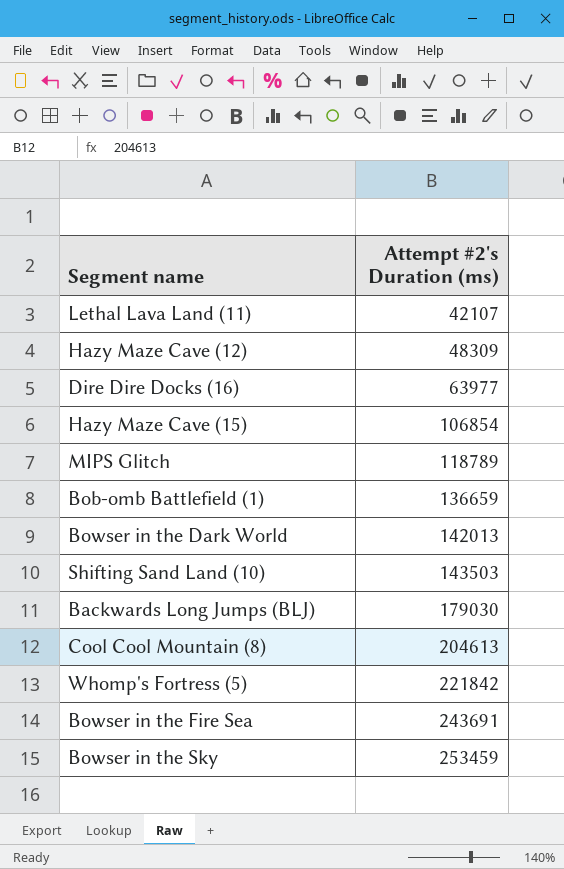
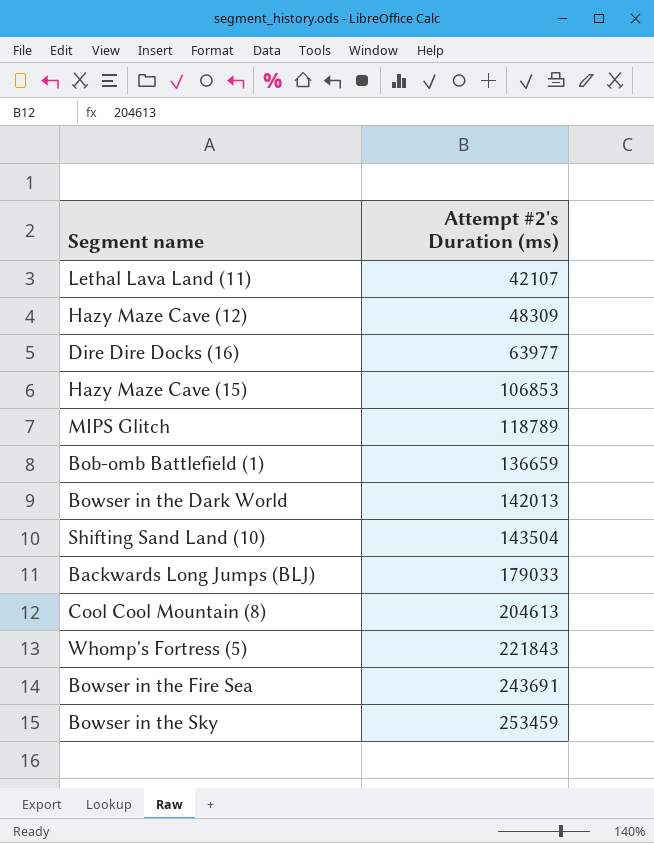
Hazy Maze Cave (15) | Attempt #2's Duration (ms): 106854 -> 106853
Shifting Sand Land (10) | Attempt #2's Duration (ms): 143503 -> 143504
Backwards Long Jumps (BLJ) | Attempt #2's Duration (ms): 179030 -> 179033
Whomp's Fortress (5) | Attempt #2's Duration (ms): 221842 -> 221843

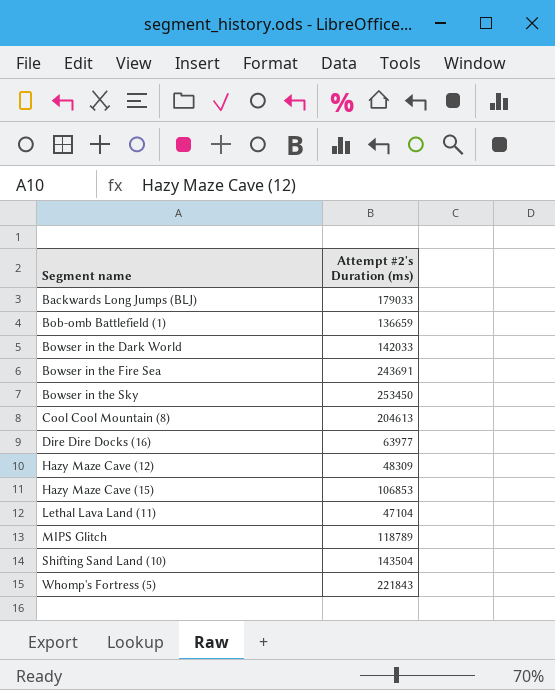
row order: Attempt #2's Duration (ms) ascending -> Segment name ascending
Bowser in the Dark World | Attempt #2's Duration (ms): 142013 -> 142033
Bowser in the Sky | Attempt #2's Duration (ms): 253459 -> 253450
Lethal Lava Land (11) | Attempt #2's Duration (ms): 42107 -> 47104

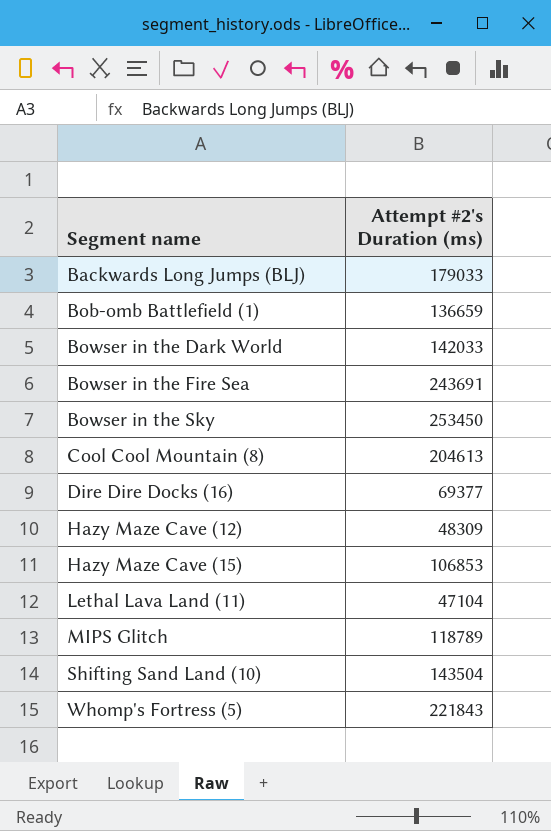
Dire Dire Docks (16) | Attempt #2's Duration (ms): 63977 -> 69377

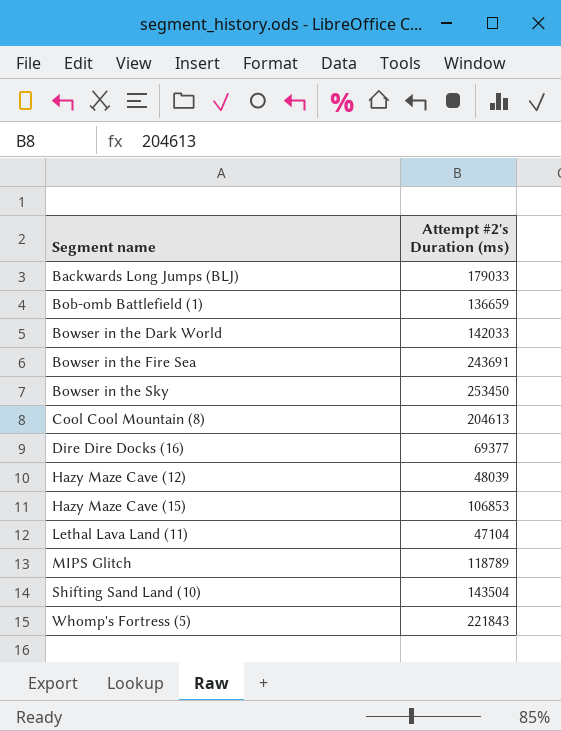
Hazy Maze Cave (12) | Attempt #2's Duration (ms): 48309 -> 48039

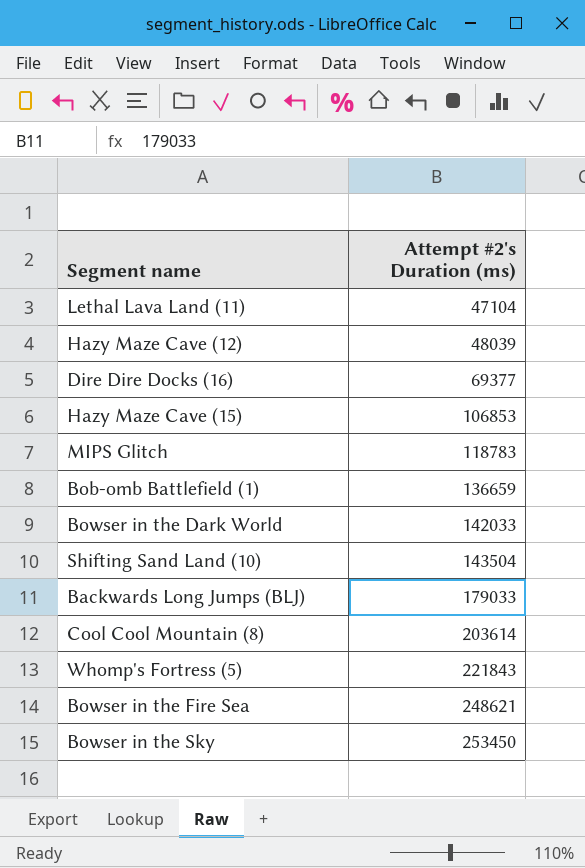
row order: Segment name ascending -> Attempt #2's Duration (ms) ascending
MIPS Glitch | Attempt #2's Duration (ms): 118789 -> 118783
Cool Cool Mountain (8) | Attempt #2's Duration (ms): 204613 -> 203614
Bowser in the Fire Sea | Attempt #2's Duration (ms): 243691 -> 248621

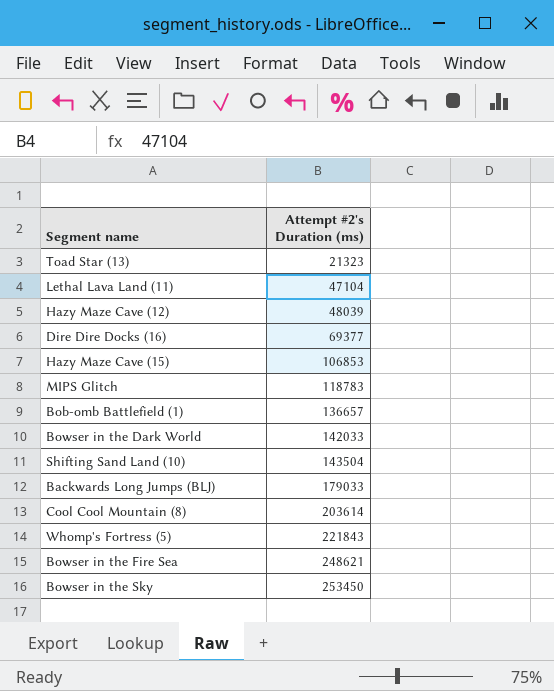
row Toad Star (13): none -> 21323
Bob-omb Battlefield (1) | Attempt #2's Duration (ms): 136659 -> 136657

